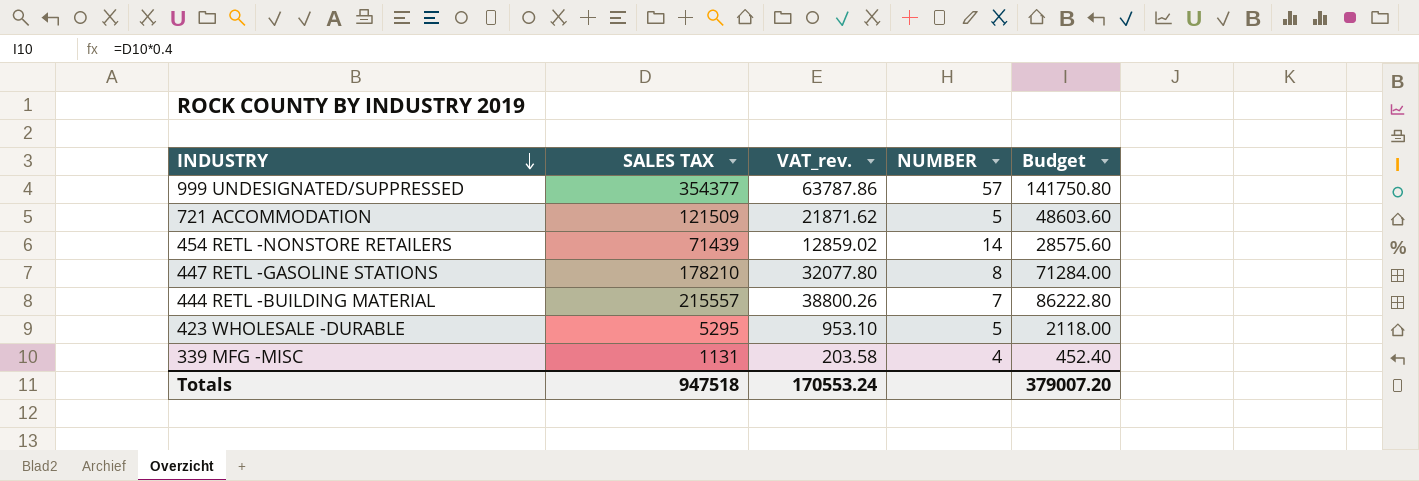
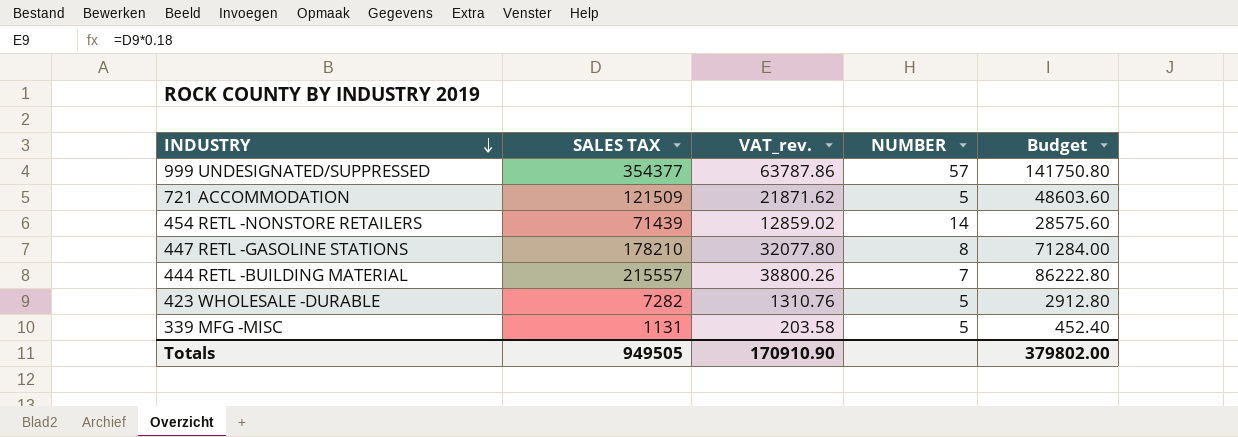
423 WHOLESALE -DURABLE | SALES TAX: 5295 -> 7282
423 WHOLESALE -DURABLE | VAT_rev.: 953.10 -> 1310.76
423 WHOLESALE -DURABLE | Budget: 2118.00 -> 2912.80
339 MFG -MISC | NUMBER: 4 -> 5
Totals | SALES TAX: 947518 -> 949505
Totals | VAT_rev.: 170553.24 -> 170910.90
Totals | Budget: 379007.20 -> 379802.00

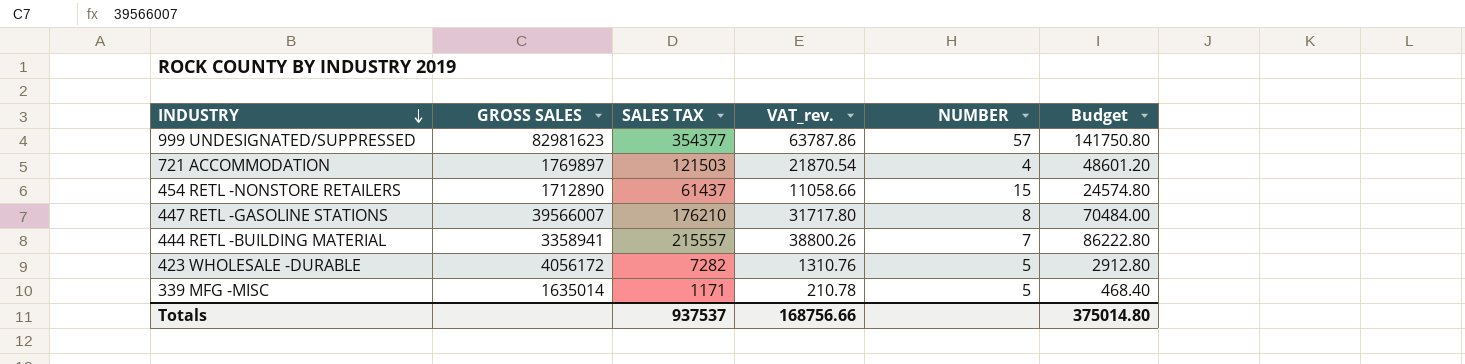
column GROSS SALES | position: none -> 2
721 ACCOMMODATION | SALES TAX: 121509 -> 121503
721 ACCOMMODATION | VAT_rev.: 21871.62 -> 21870.54
721 ACCOMMODATION | NUMBER: 5 -> 4
721 ACCOMMODATION | Budget: 48603.60 -> 48601.20
454 RETL -NONSTORE RETAILERS | SALES TAX: 71439 -> 61437
454 RETL -NONSTORE RETAILERS | VAT_rev.: 12859.02 -> 11058.66
454 RETL -NONSTORE RETAILERS | NUMBER: 14 -> 15
454 RETL -NONSTORE RETAILERS | Budget: 28575.60 -> 24574.80
447 RETL -GASOLINE STATIONS | SALES TAX: 178210 -> 176210
447 RETL -GASOLINE STATIONS | VAT_rev.: 32077.80 -> 31717.80
447 RETL -GASOLINE STATIONS | Budget: 71284.00 -> 70484.00
339 MFG -MISC | SALES TAX: 1131 -> 1171
339 MFG -MISC | VAT_rev.: 203.58 -> 210.78
339 MFG -MISC | Budget: 452.40 -> 468.40
Totals | SALES TAX: 949505 -> 937537
Totals | VAT_rev.: 170910.90 -> 168756.66
Totals | Budget: 379802.00 -> 375014.80

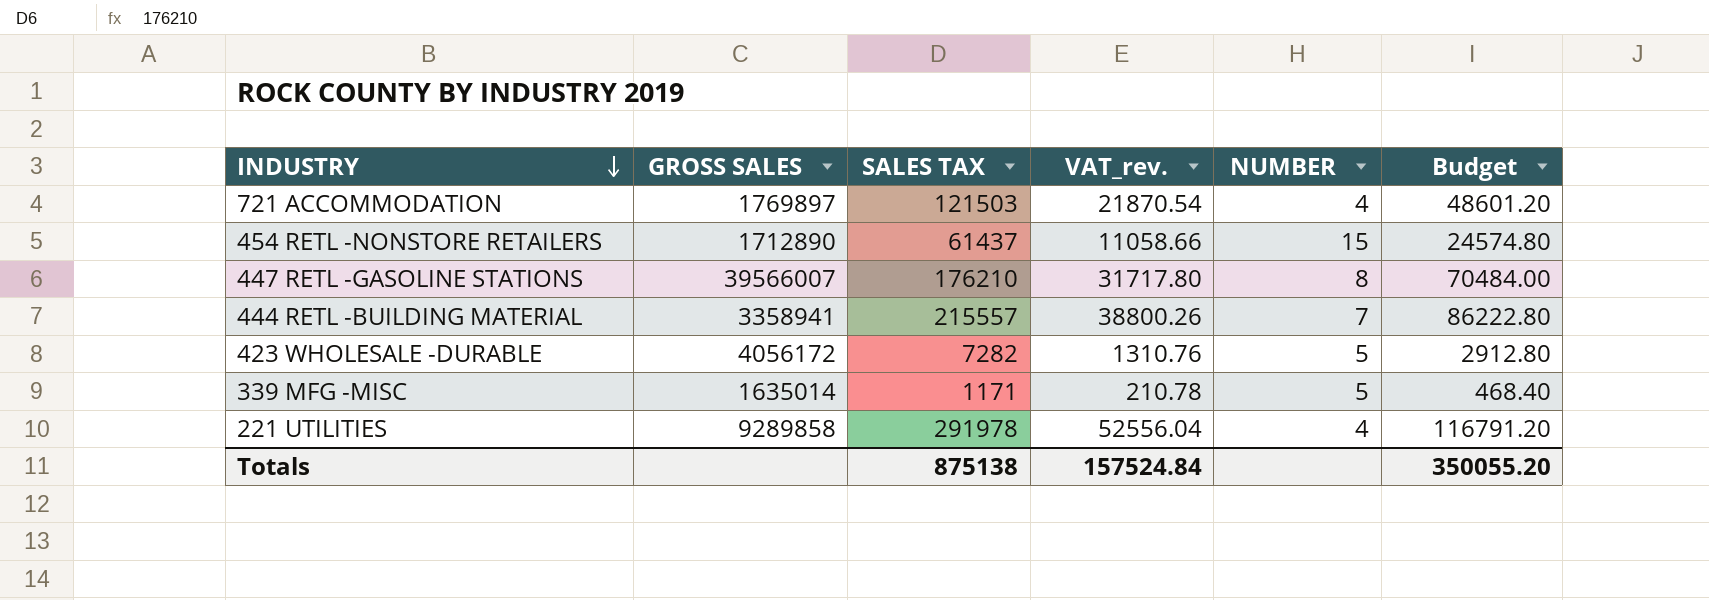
row 999 UNDESIGNATED/SUPPRESSED: 82981623 | 354377 | 63787.86 | 57 | 141750.80 -> none
row 221 UTILITIES: none -> 9289858 | 291978 | 52556.04 | 4 | 116791.20
Totals | SALES TAX: 937537 -> 875138
Totals | VAT_rev.: 168756.66 -> 157524.84
Totals | Budget: 375014.80 -> 350055.20

